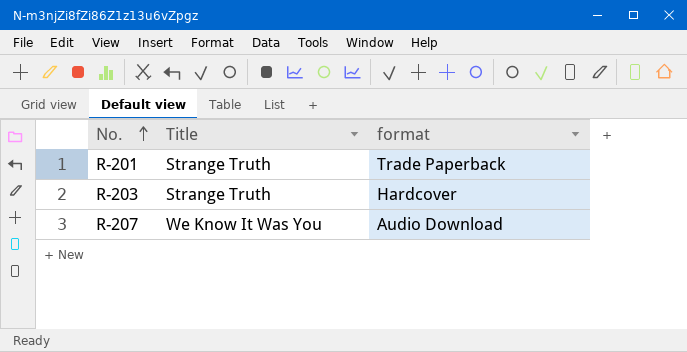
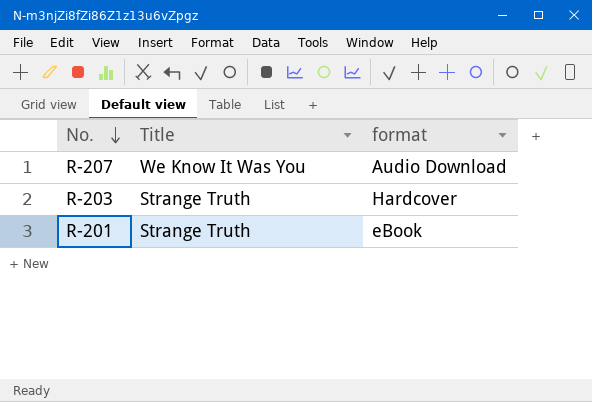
row order: No. ascending -> No. descending
R-201 | format: Trade Paperback -> eBook

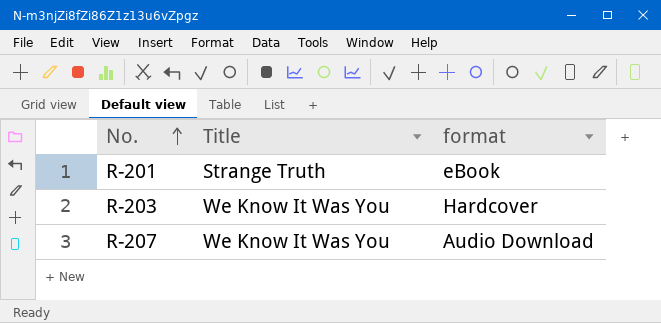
row order: No. descending -> No. ascending
R-203 | Title: Strange Truth -> We Know It Was You

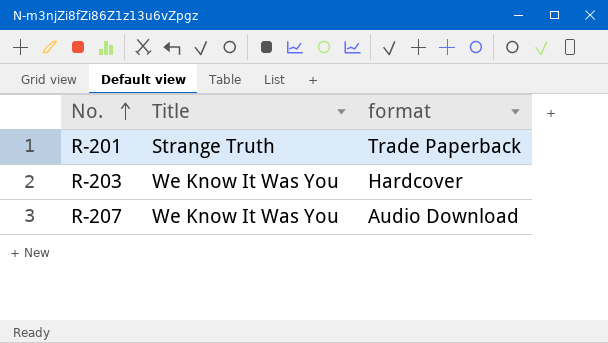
R-201 | format: eBook -> Trade Paperback

